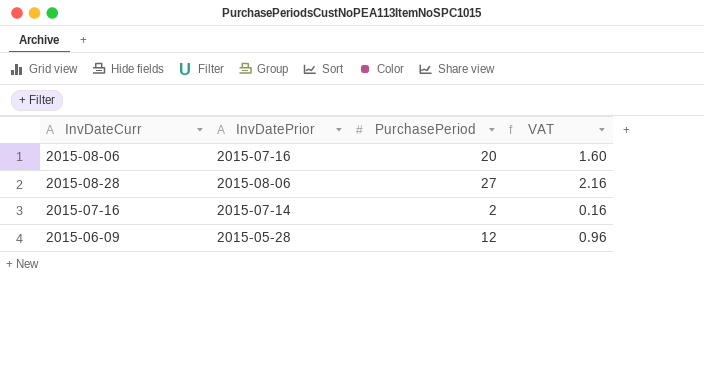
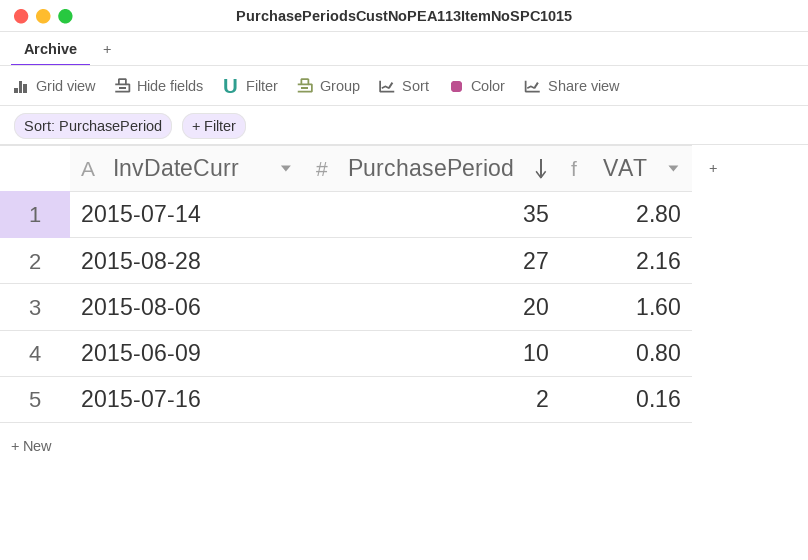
row order: none -> PurchasePeriod descending
column InvDatePrior | position: 2 -> none
row 2015-07-14: none -> 35 | 2.80
2015-06-09 | PurchasePeriod: 12 -> 10
2015-06-09 | VAT: 0.96 -> 0.80

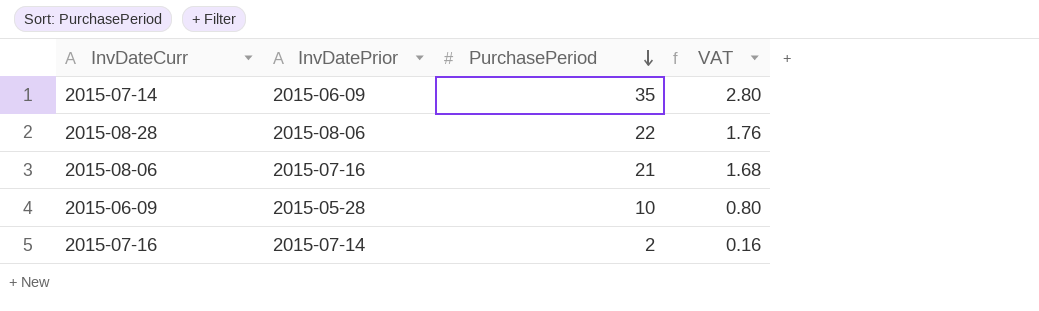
column InvDatePrior | position: none -> 2
2015-08-28 | PurchasePeriod: 27 -> 22
2015-08-28 | VAT: 2.16 -> 1.76
2015-08-06 | PurchasePeriod: 20 -> 21
2015-08-06 | VAT: 1.60 -> 1.68

